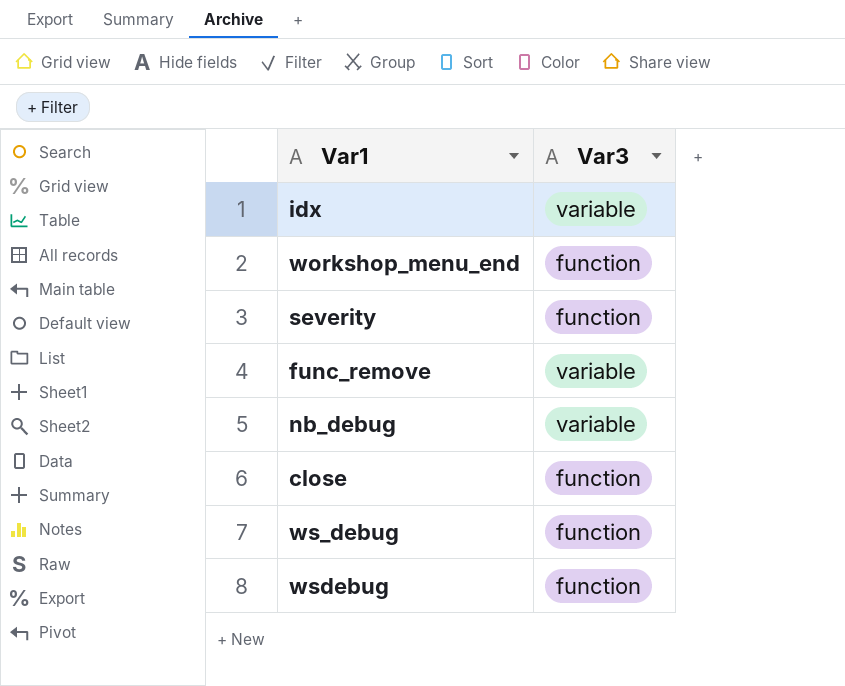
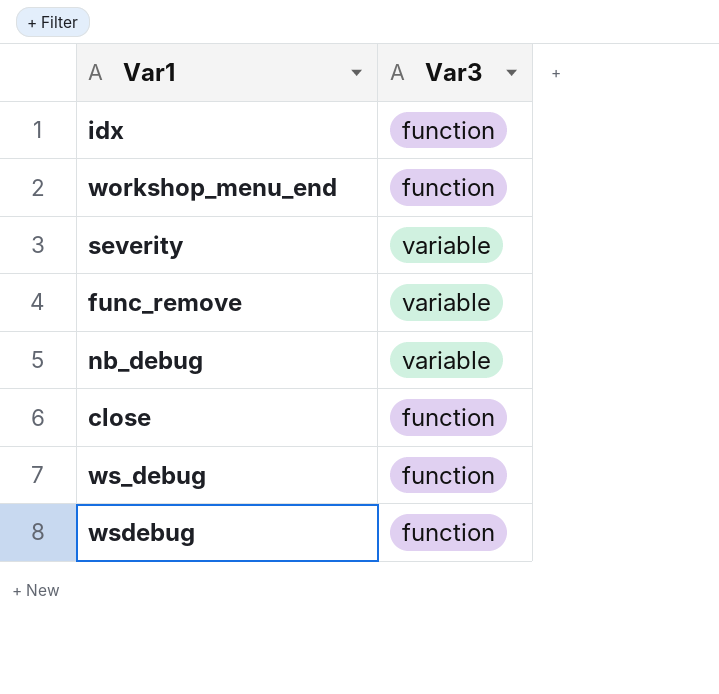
idx | Var3: variable -> function
severity | Var3: function -> variable

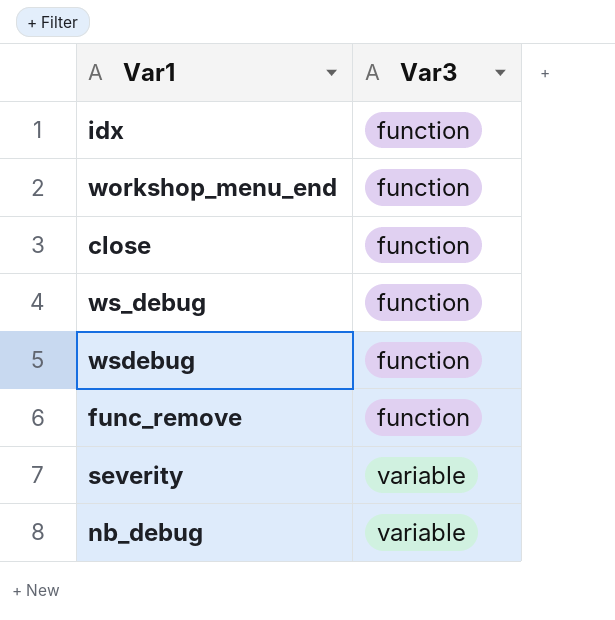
row order: none -> Var3 ascending
func_remove | Var3: variable -> function

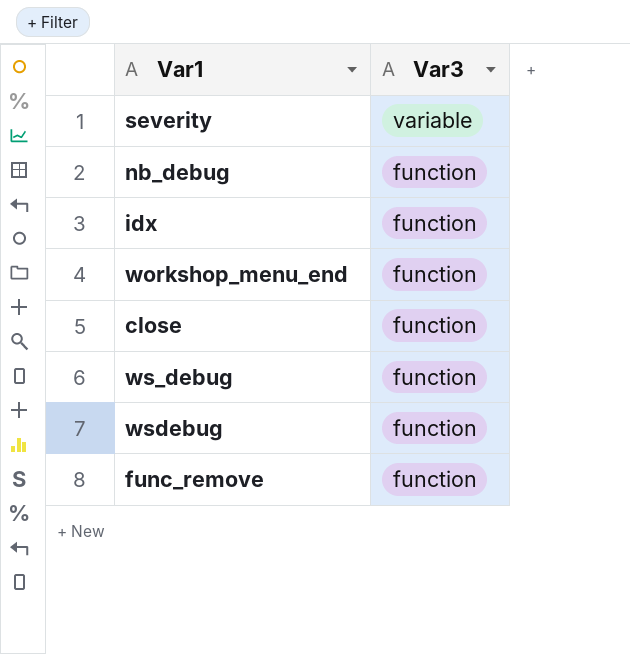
row order: Var3 ascending -> Var3 descending
nb_debug | Var3: variable -> function

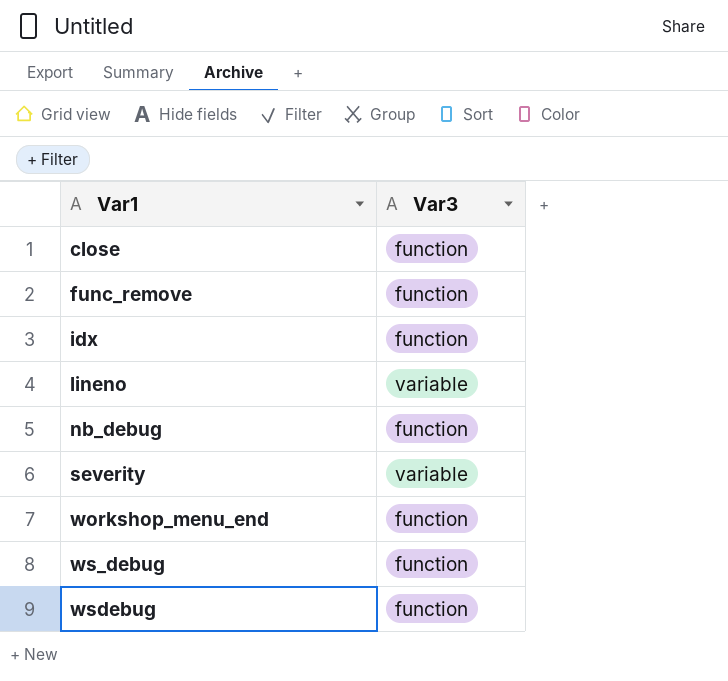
row order: Var3 descending -> Var1 ascending
row lineno: none -> variable

